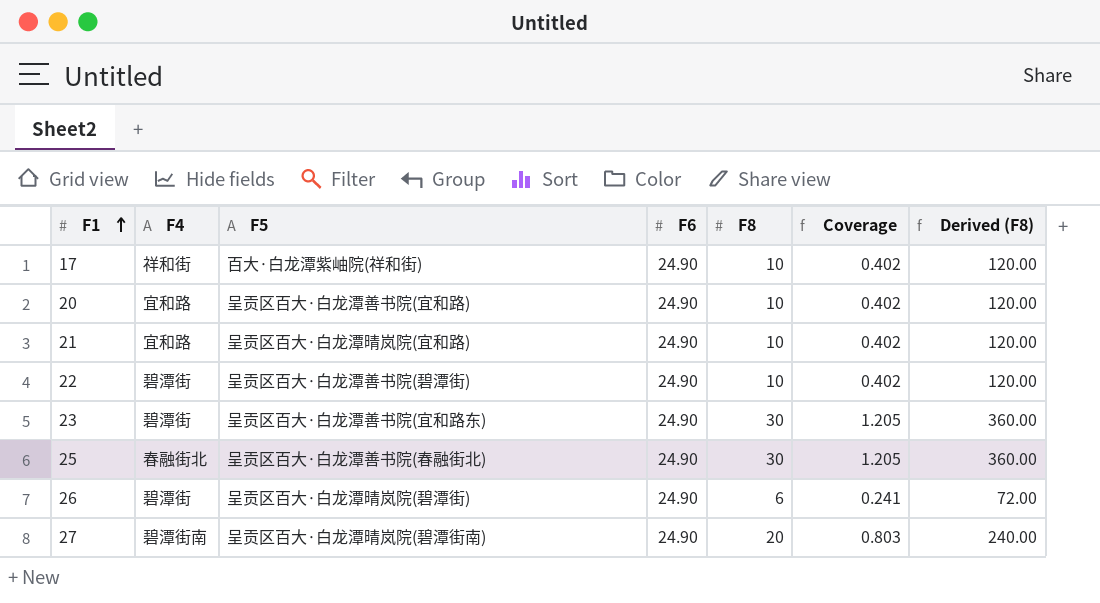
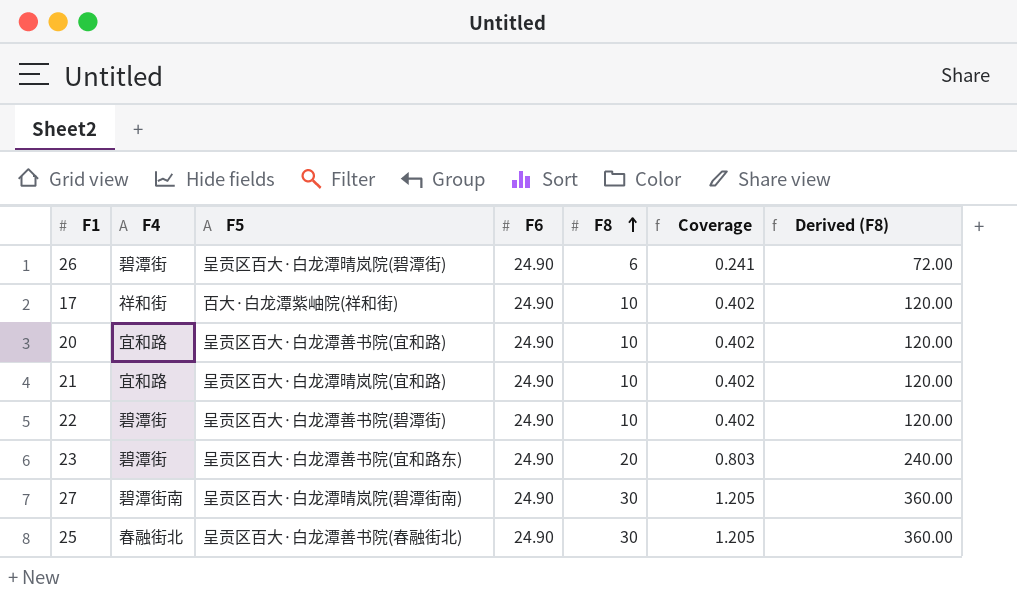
row order: F1 ascending -> F8 ascending
23 | F8: 30 -> 20
23 | Coverage: 1.205 -> 0.803
23 | Derived (F8): 360.00 -> 240.00
27 | F8: 20 -> 30
27 | Coverage: 0.803 -> 1.205
27 | Derived (F8): 240.00 -> 360.00

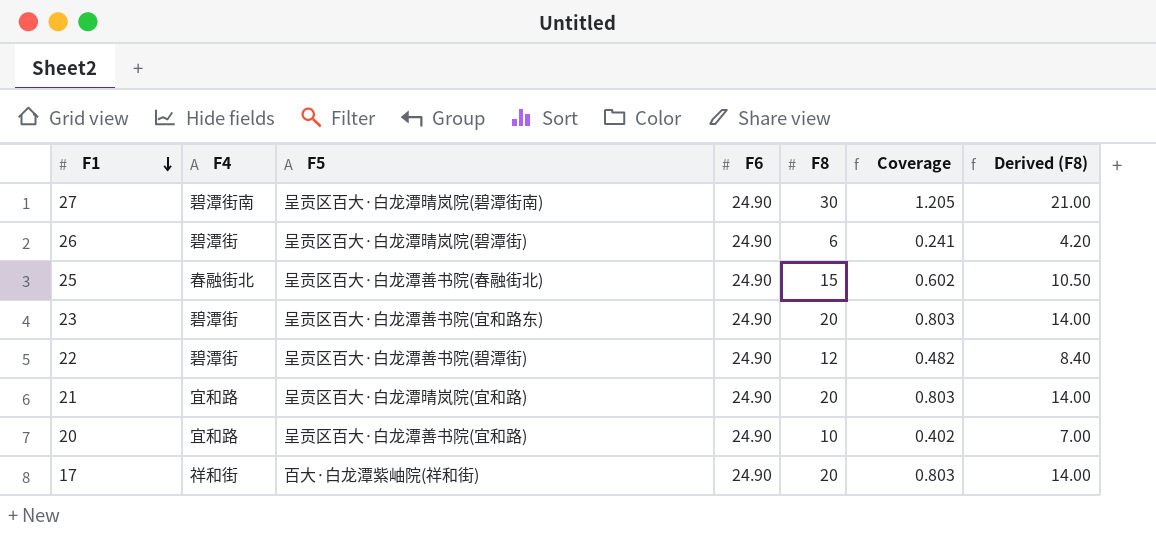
row order: F8 ascending -> F1 descending
column Derived (F8) | formula: [F8] * 12 -> [F8] * 0.7
25 | F8: 30 -> 15
25 | Coverage: 1.205 -> 0.602
22 | F8: 10 -> 12
22 | Coverage: 0.402 -> 0.482
21 | F8: 10 -> 20
21 | Coverage: 0.402 -> 0.803
17 | F8: 10 -> 20
17 | Coverage: 0.402 -> 0.803

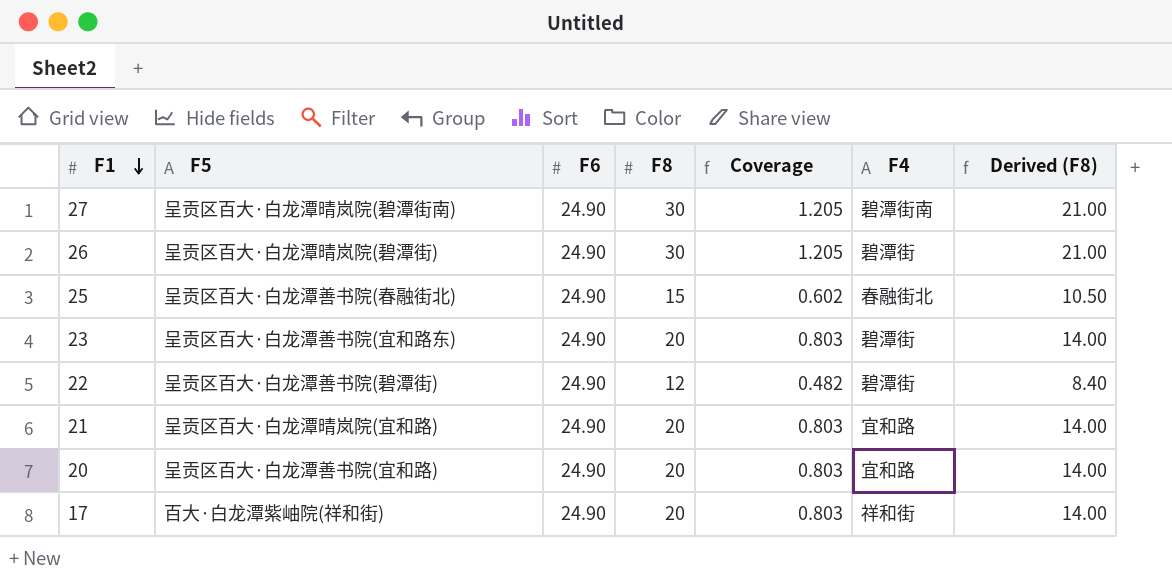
column F4 | position: 2 -> 6
26 | F8: 6 -> 30
26 | Coverage: 0.241 -> 1.205
26 | Derived (F8): 4.20 -> 21.00
20 | F8: 10 -> 20
20 | Coverage: 0.402 -> 0.803
20 | Derived (F8): 7.00 -> 14.00

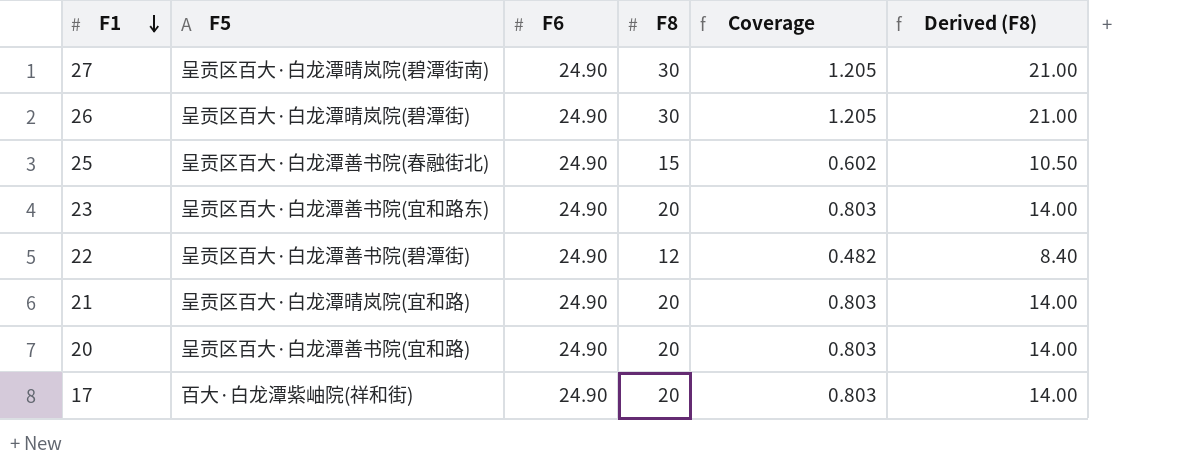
column F4 | position: 6 -> none

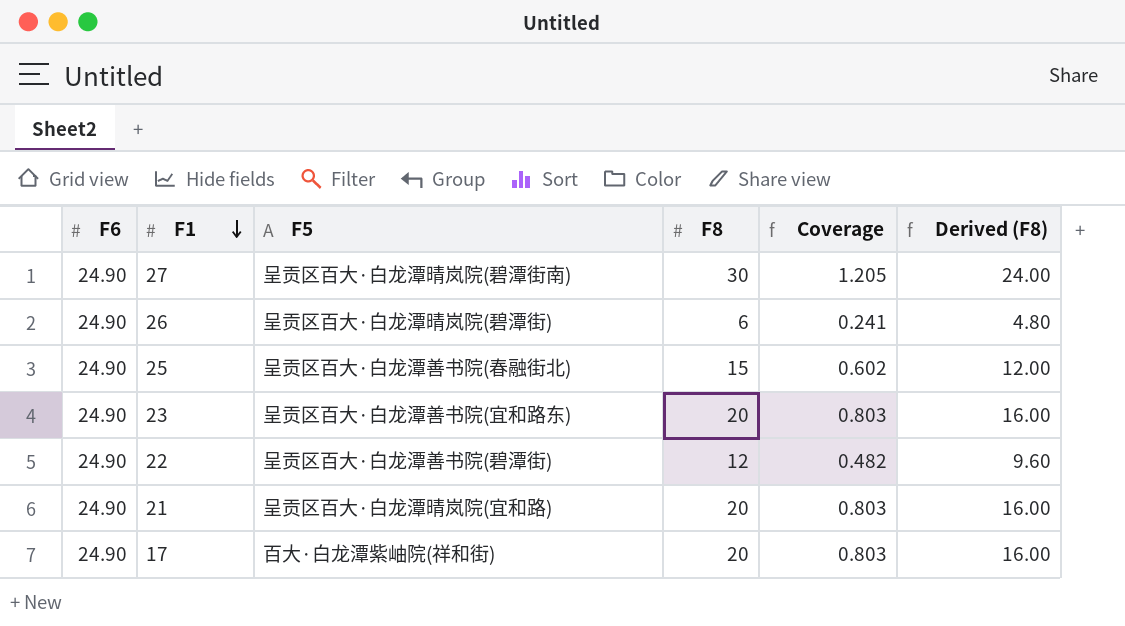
column F6 | position: 3 -> 1
column Derived (F8) | formula: [F8] * 0.7 -> [F8] * 0.8
row 20: 呈贡区百大·白龙潭善书院(宜和路) | 24.90 | 20 | 0.803 | 14.00 -> none
26 | F8: 30 -> 6
26 | Coverage: 1.205 -> 0.241

